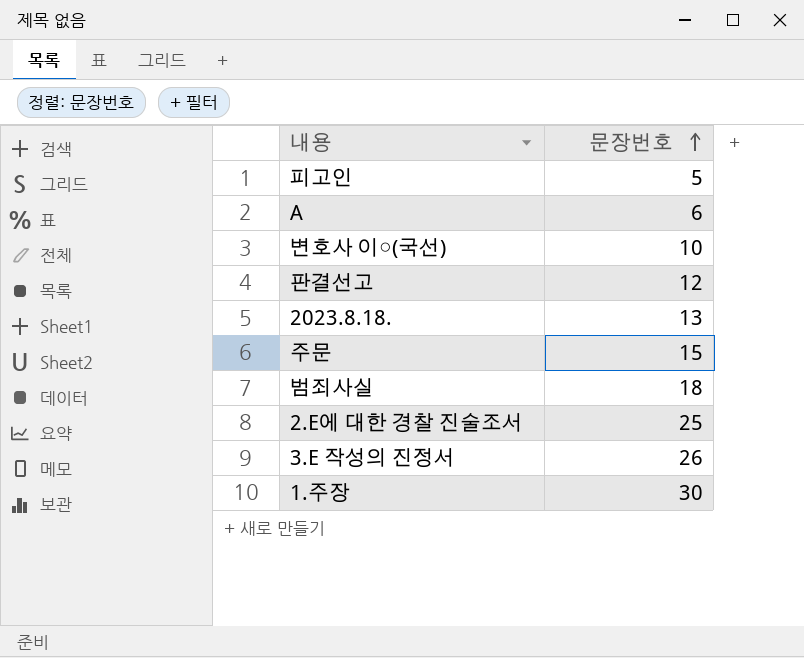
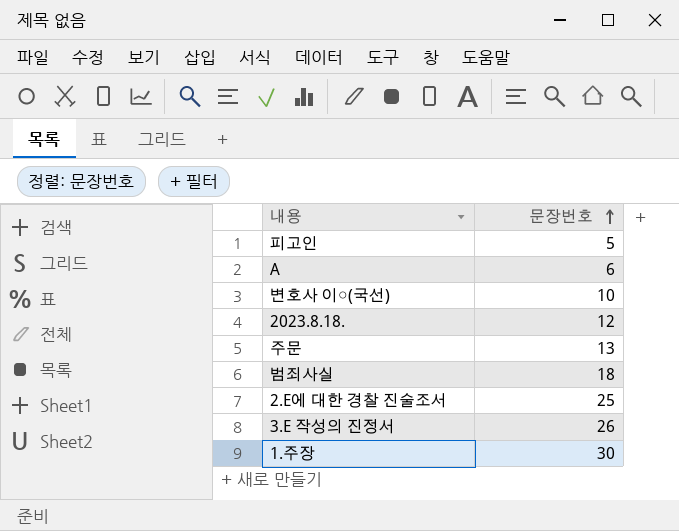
row 판결선고: 12 -> none
2023.8.18. | 문장번호: 13 -> 12
주문 | 문장번호: 15 -> 13

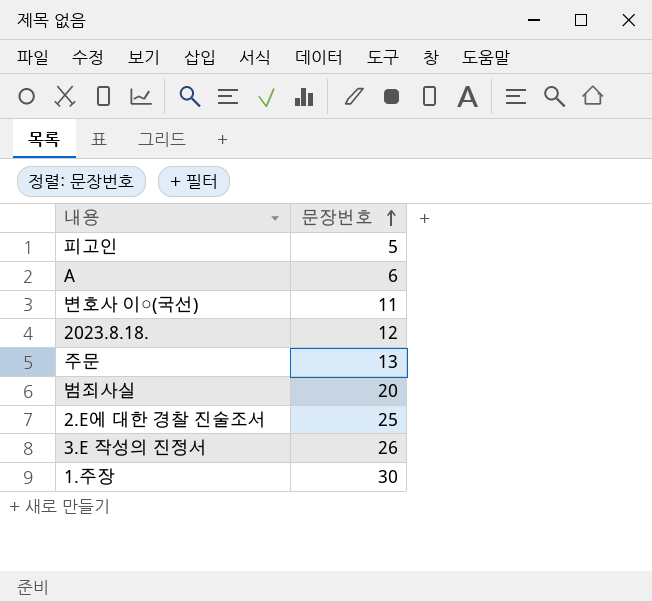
변호사 이○(국선) | 문장번호: 10 -> 11
범죄사실 | 문장번호: 18 -> 20

